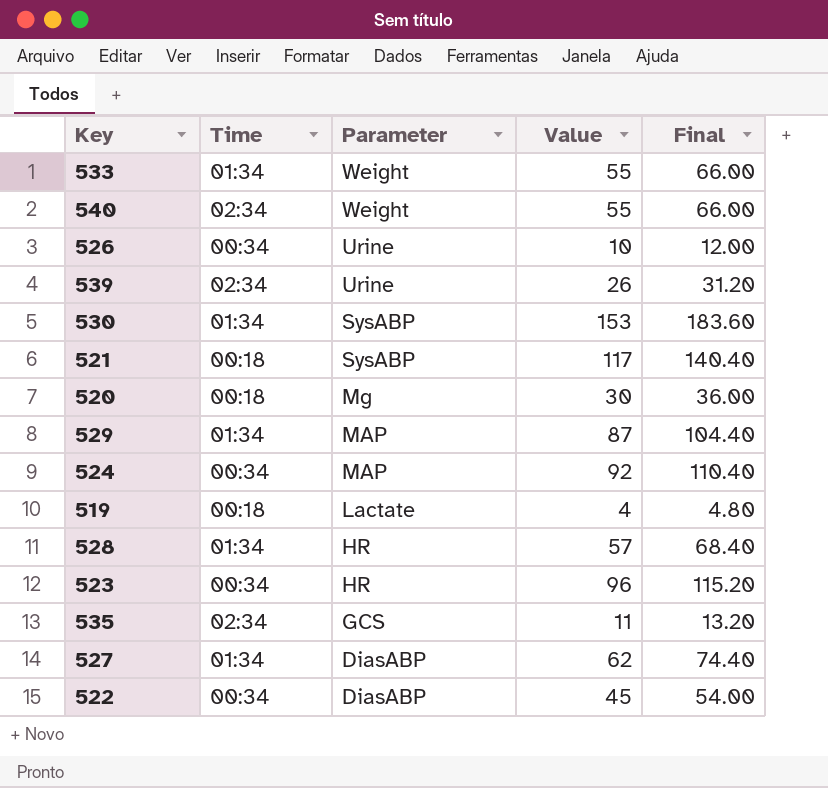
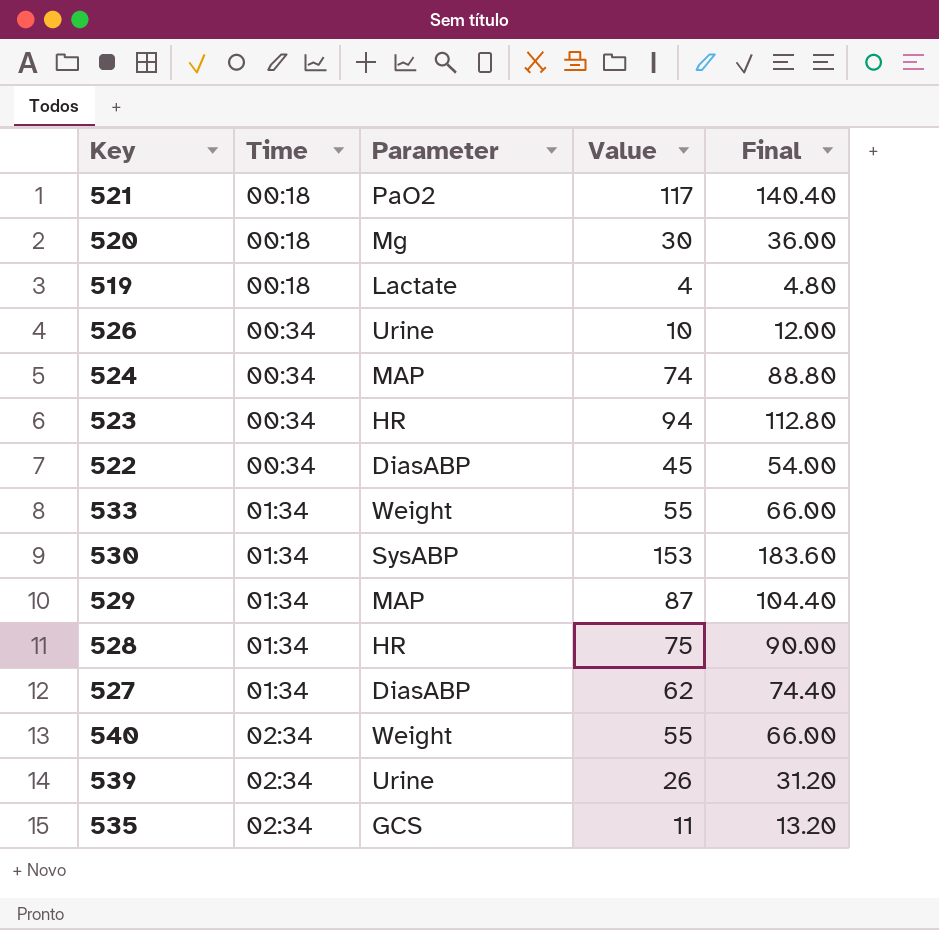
row order: Parameter descending -> Time ascending
521 | Parameter: SysABP -> PaO2
524 | Value: 92 -> 74
524 | Final: 110.40 -> 88.80
523 | Value: 96 -> 94
523 | Final: 115.20 -> 112.80
528 | Value: 57 -> 75
528 | Final: 68.40 -> 90.00

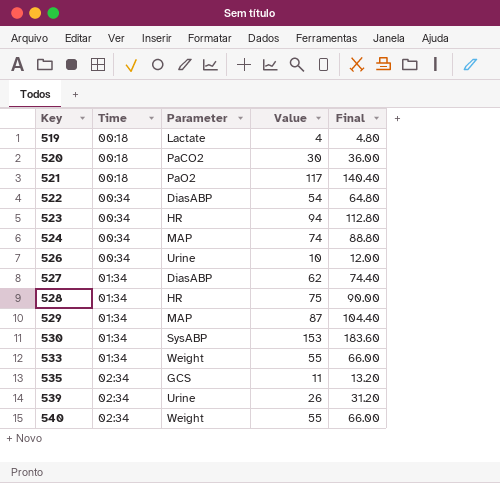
row order: Time ascending -> Key ascending
520 | Parameter: Mg -> PaCO2
522 | Value: 45 -> 54
522 | Final: 54.00 -> 64.80

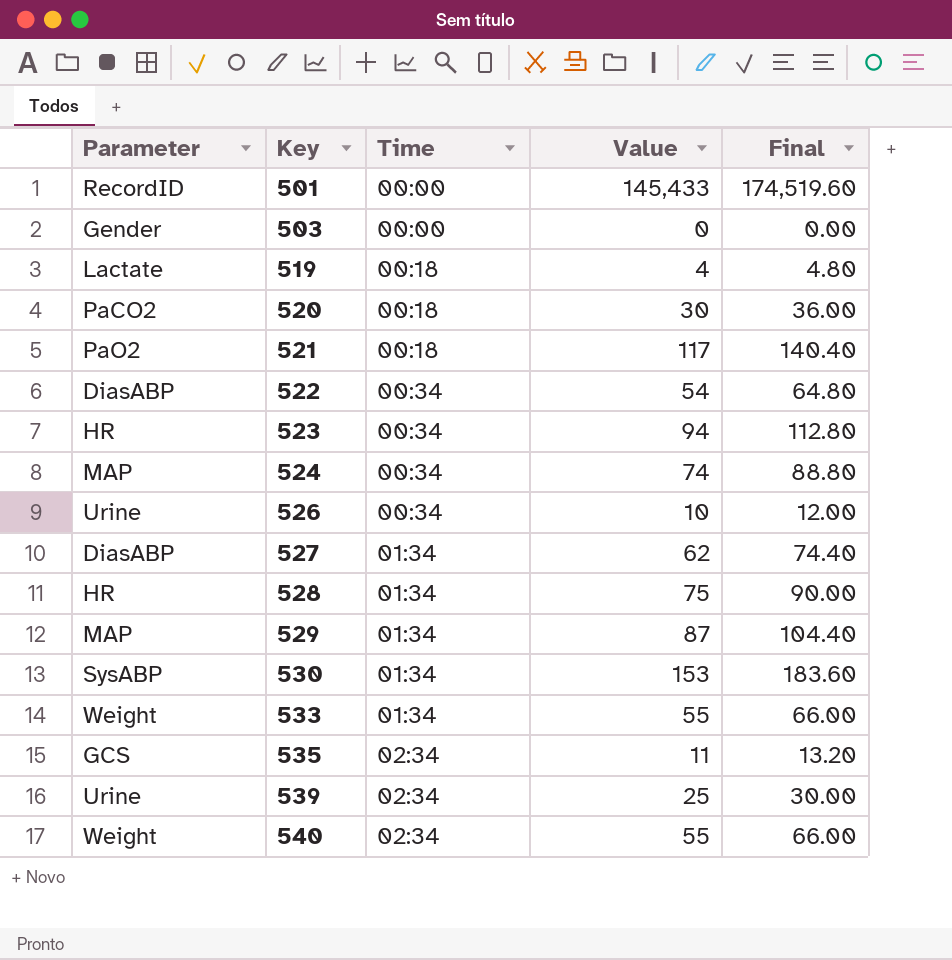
column Parameter | position: 3 -> 1
row 501: none -> RecordID | 00:00 | 145,433 | 174,519.60
row 503: none -> Gender | 00:00 | 0 | 0.00
539 | Value: 26 -> 25
539 | Final: 31.20 -> 30.00

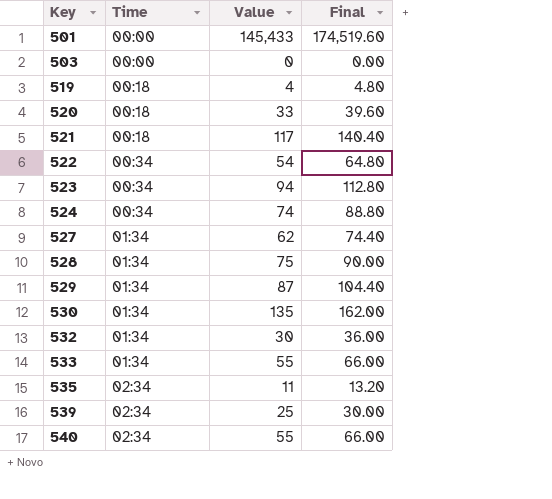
column Parameter | position: 1 -> none
row 526: Urine | 00:34 | 10 | 12.00 -> none
520 | Value: 30 -> 33
520 | Final: 36.00 -> 39.60
530 | Value: 153 -> 135
530 | Final: 183.60 -> 162.00
row 532: none -> 01:34 | 30 | 36.00

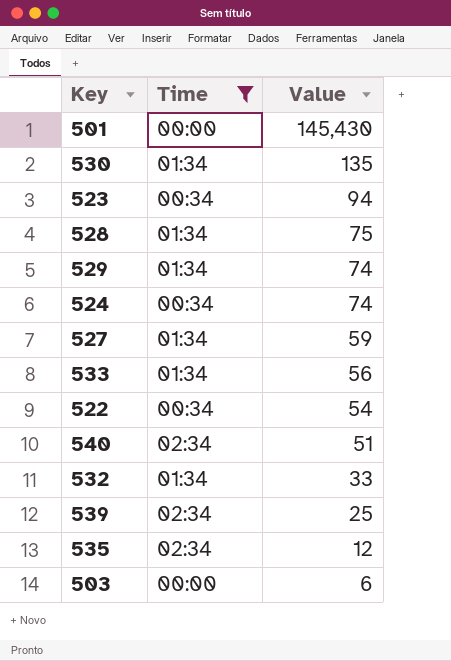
filter: none -> Time != 00:18
row order: Key ascending -> Value descending
column Final | formula: [Value] * 1.2 -> none
501 | Value: 145,433 -> 145,430
529 | Value: 87 -> 74
527 | Value: 62 -> 59
533 | Value: 55 -> 56
540 | Value: 55 -> 51
532 | Value: 30 -> 33
535 | Value: 11 -> 12
503 | Value: 0 -> 6

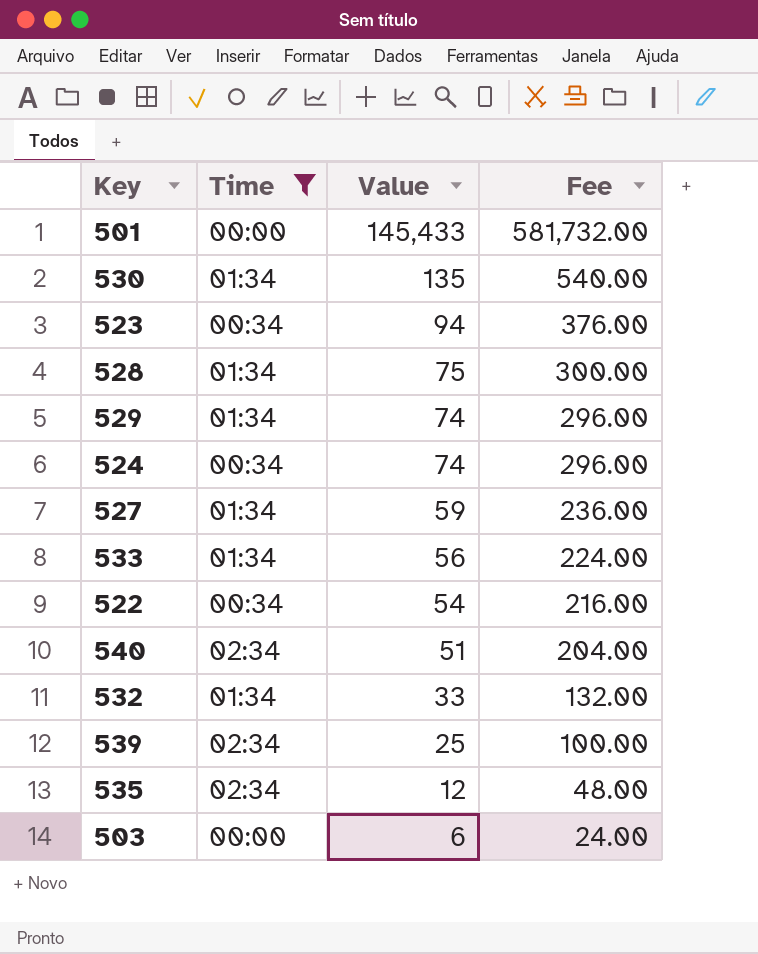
column Fee | formula: none -> [Value] * 4
501 | Value: 145,430 -> 145,433

